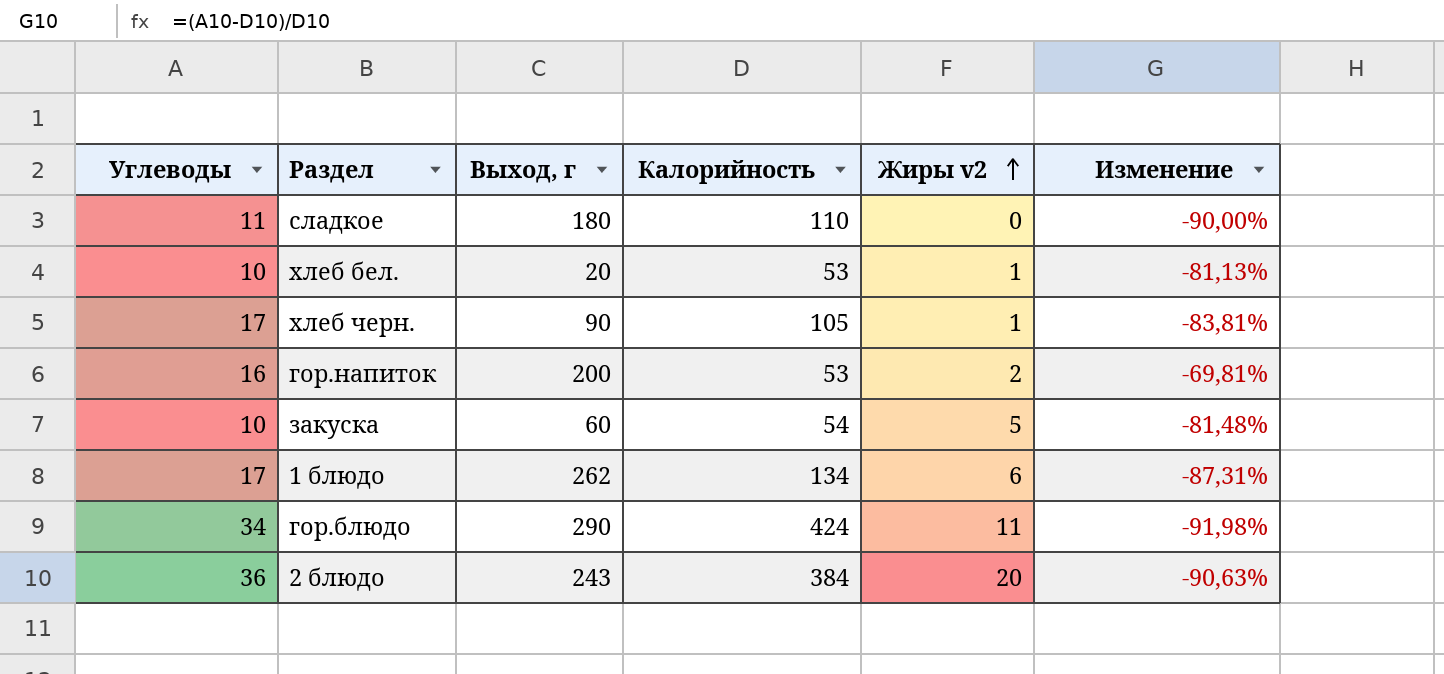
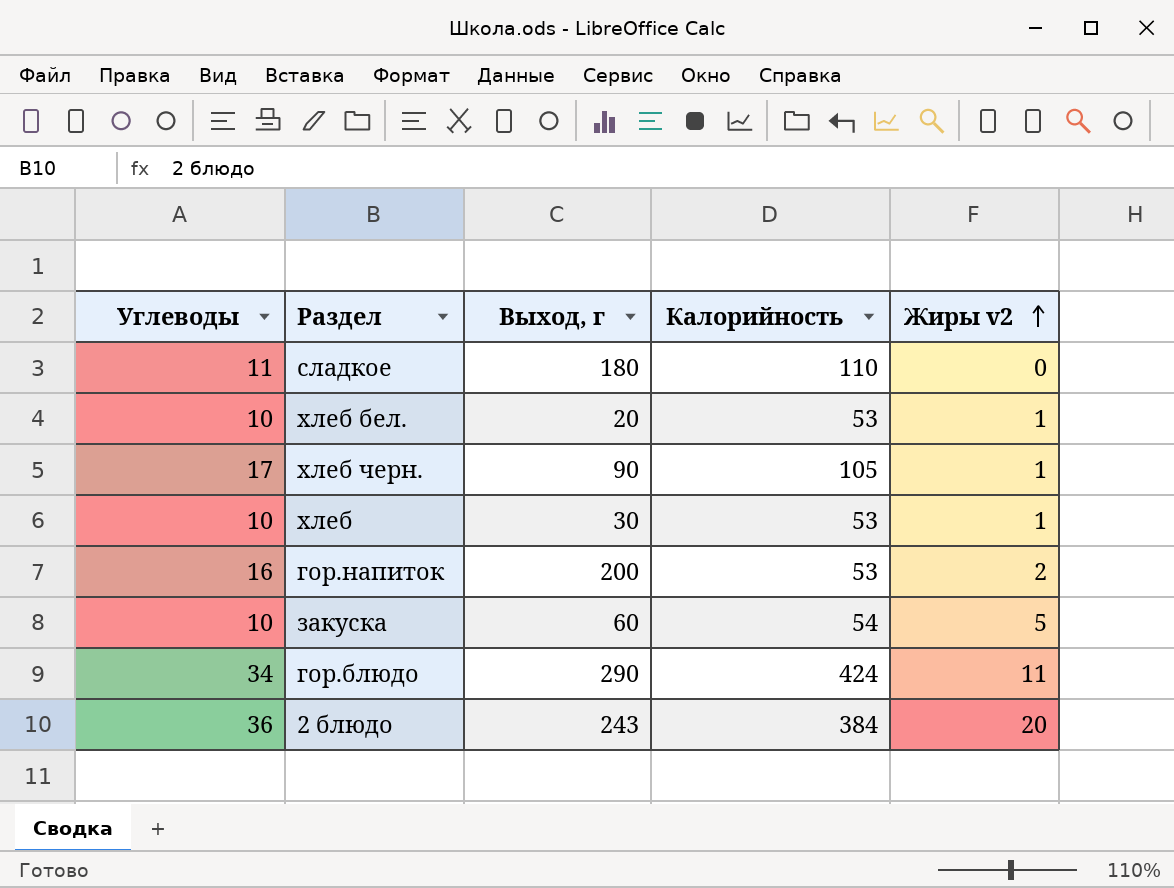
column Изменение | formula: ([Углеводы] - [Калорийность]) / [Калорийность] -> none
row 1 блюдо: 17 | 262 | 134 | 6 | -87,31% -> none
row хлеб: none -> 10 | 30 | 53 | 1

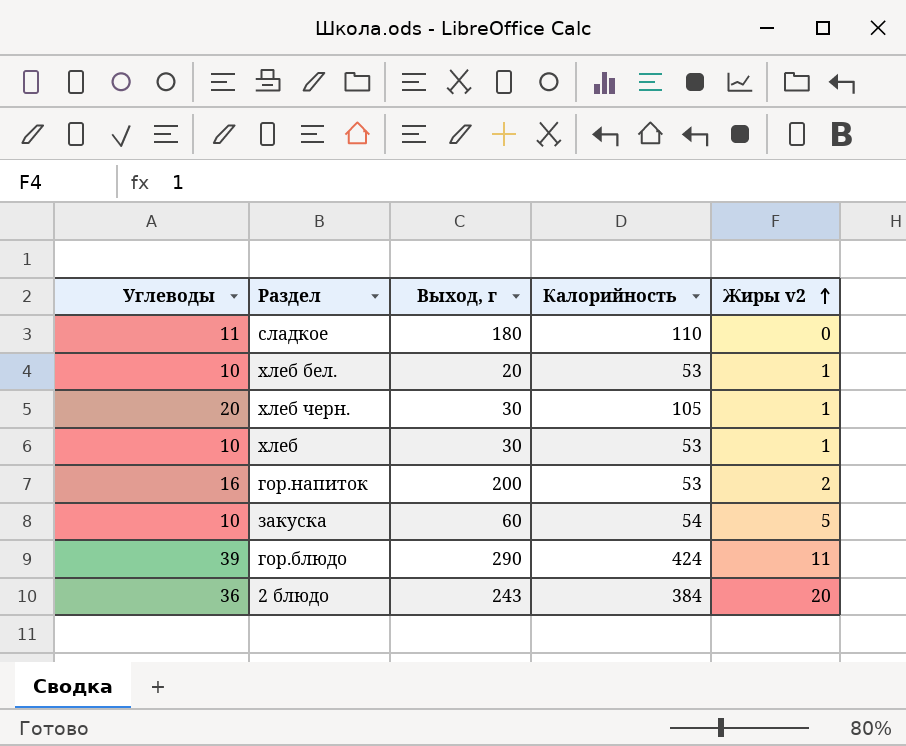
хлеб черн. | Углеводы: 17 -> 20
хлеб черн. | Выход, г: 90 -> 30
гор.блюдо | Углеводы: 34 -> 39

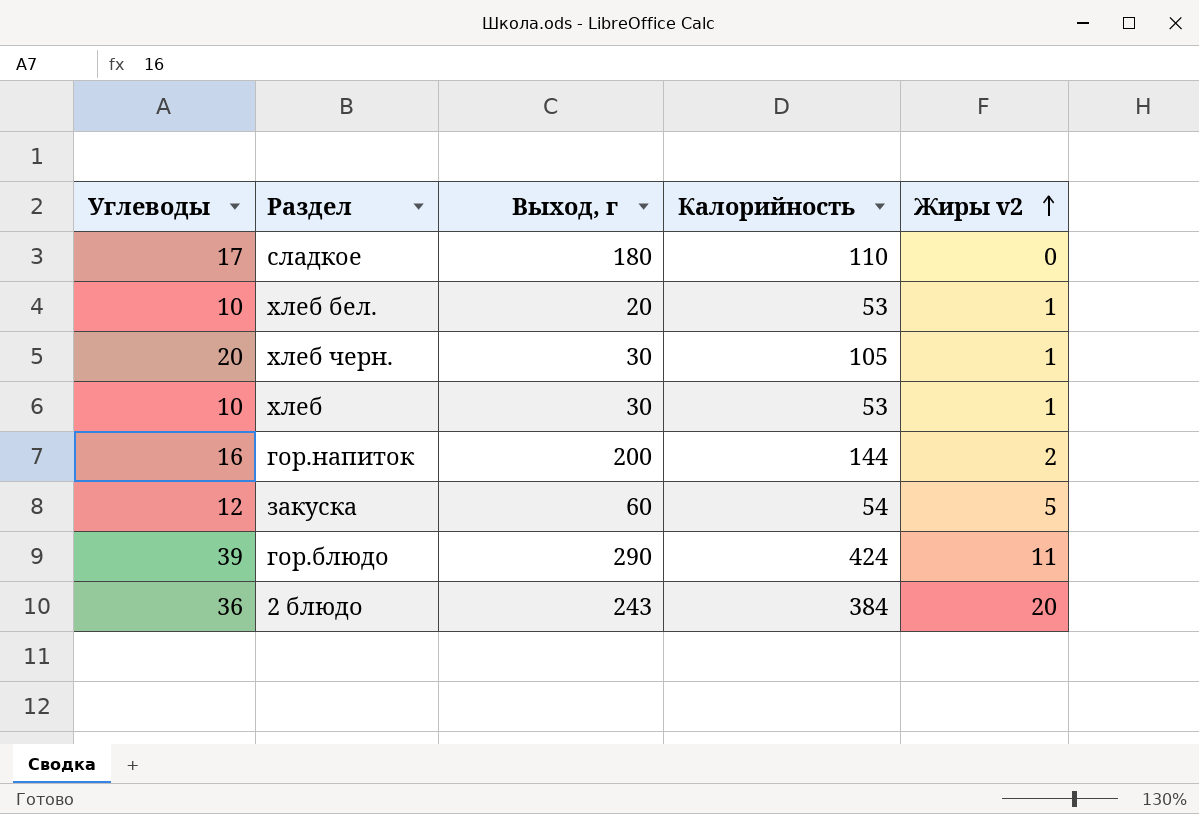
сладкое | Углеводы: 11 -> 17
гор.напиток | Калорийность: 53 -> 144
закуска | Углеводы: 10 -> 12

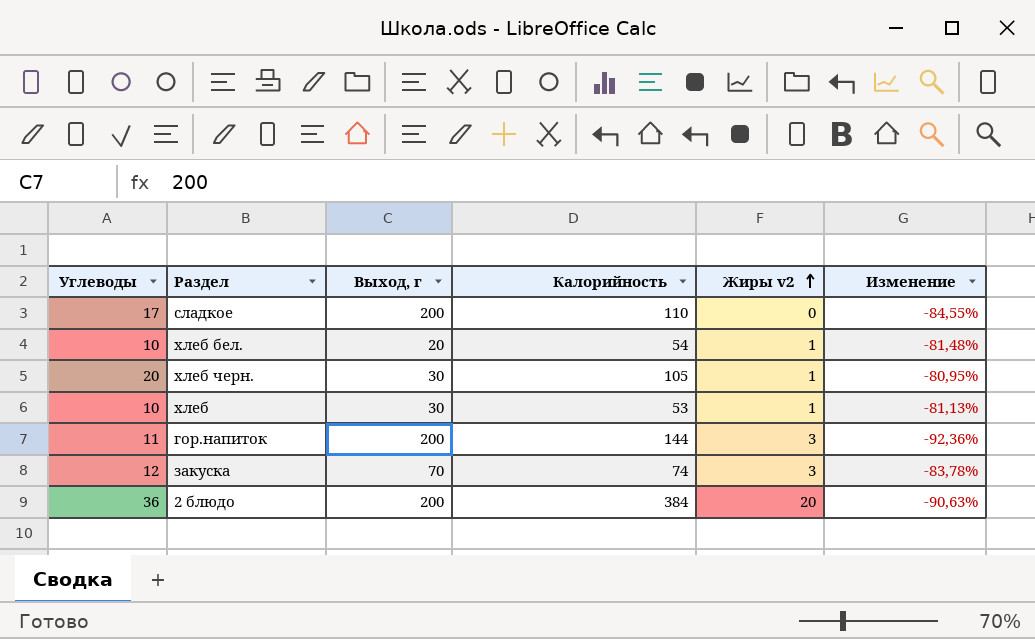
column Изменение | formula: none -> ([Углеводы] - [Калорийность]) / [Калорийность]
row гор.блюдо: 39 | 290 | 424 | 11 -> none
сладкое | Выход, г: 180 -> 200
хлеб бел. | Калорийность: 53 -> 54
гор.напиток | Углеводы: 16 -> 11
гор.напиток | Жиры v2: 2 -> 3
закуска | Выход, г: 60 -> 70
закуска | Калорийность: 54 -> 74
закуска | Жиры v2: 5 -> 3
2 блюдо | Выход, г: 243 -> 200

